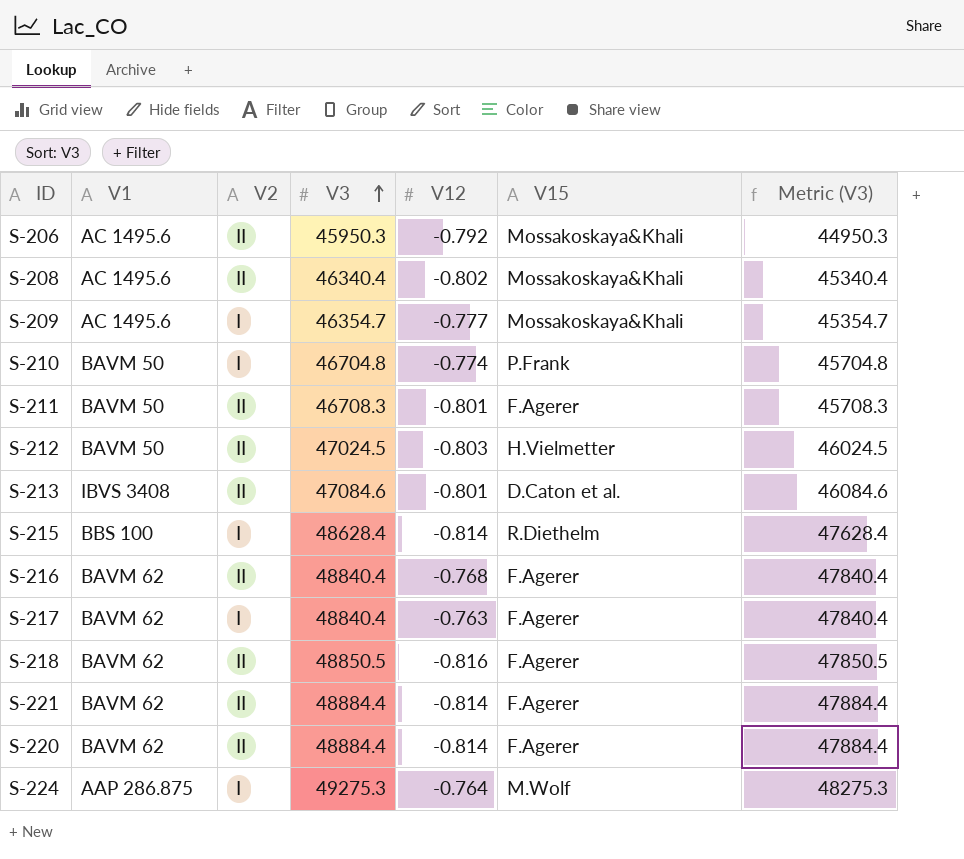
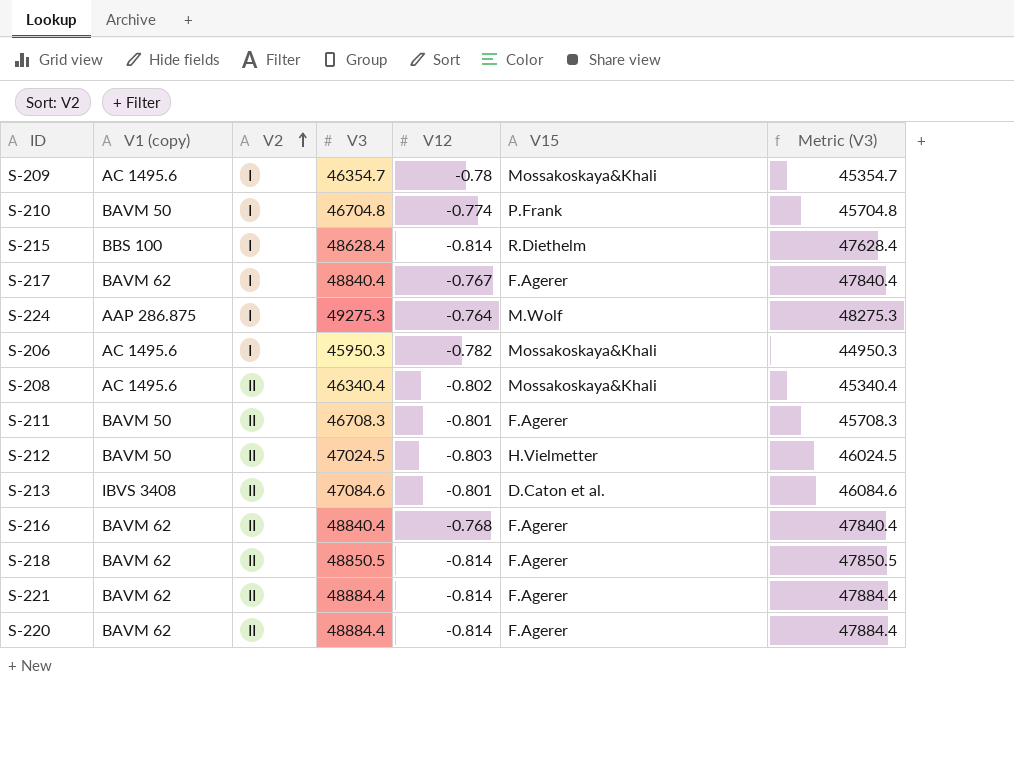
row order: V3 ascending -> V2 ascending
column name: V1 -> V1 (copy)
S-209 | V12: -0.777 -> -0.78
S-217 | V12: -0.763 -> -0.767
S-206 | V2: II -> I
S-206 | V12: -0.792 -> -0.782
S-218 | V12: -0.816 -> -0.814

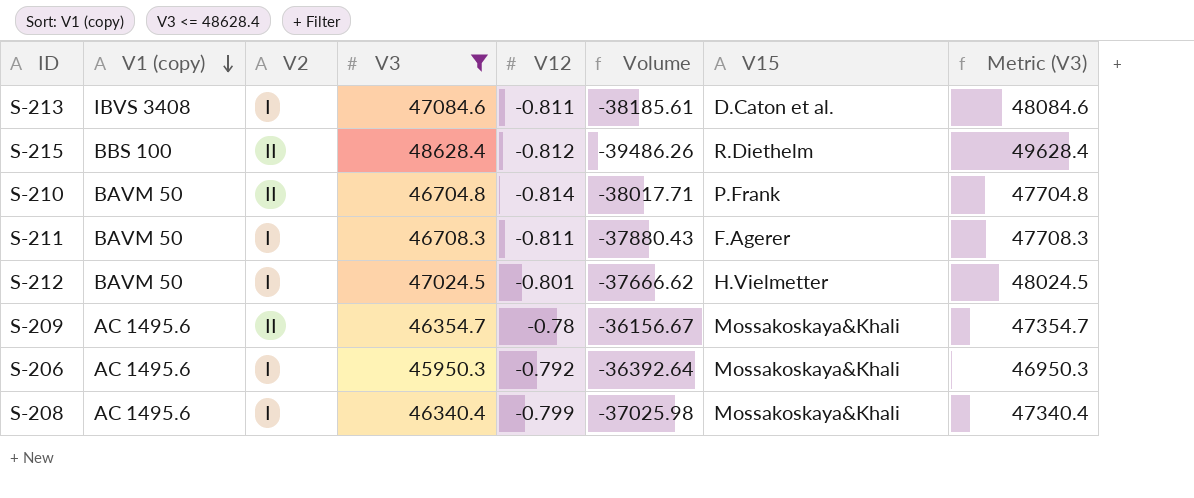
filter: none -> V3 <= 48628.4
row order: V2 ascending -> V1 (copy) descending
column Volume | formula: none -> [V3] * [V12]
column Metric (V3) | formula: [V3] - 1000 -> [V3] + 1000
S-213 | V2: II -> I
S-213 | V12: -0.801 -> -0.811
S-215 | V2: I -> II
S-215 | V12: -0.814 -> -0.812
S-210 | V2: I -> II
S-210 | V12: -0.774 -> -0.814
S-211 | V2: II -> I
S-211 | V12: -0.801 -> -0.811
S-212 | V2: II -> I
S-212 | V12: -0.803 -> -0.801
S-209 | V2: I -> II
S-206 | V12: -0.782 -> -0.792
S-208 | V2: II -> I
S-208 | V12: -0.802 -> -0.799

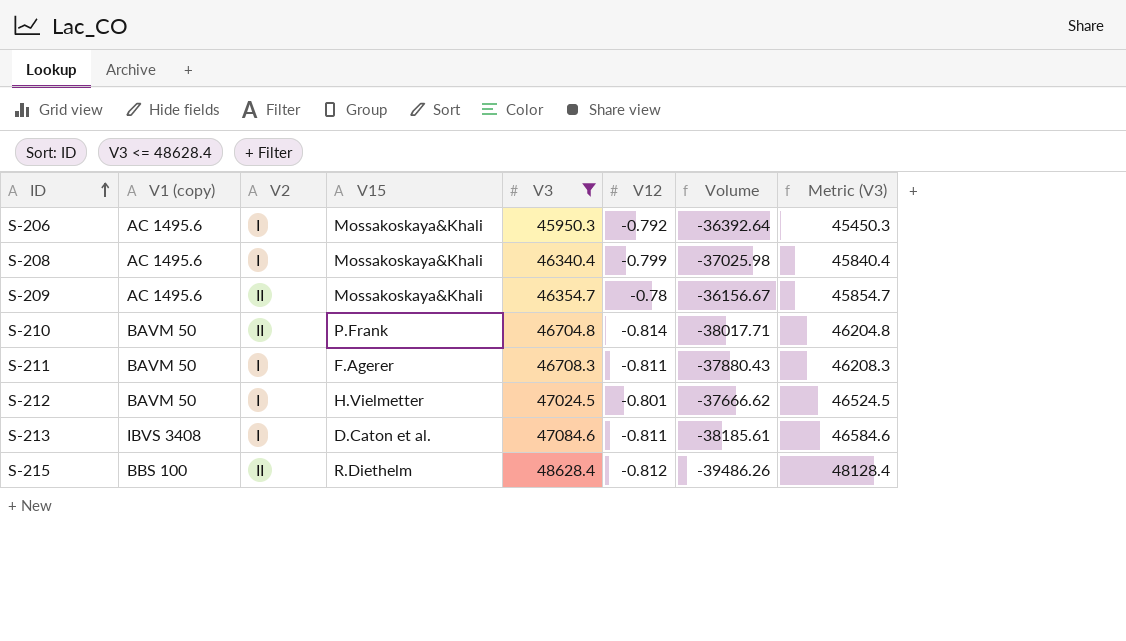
row order: V1 (copy) descending -> ID ascending
column V15 | position: 7 -> 4
column Metric (V3) | formula: [V3] + 1000 -> [V3] - 500

